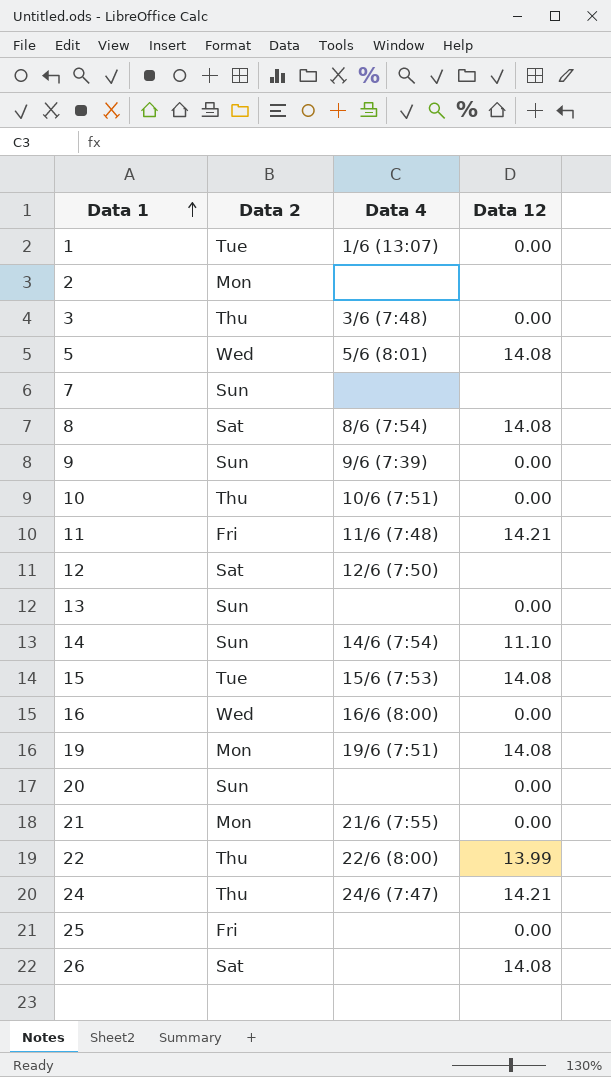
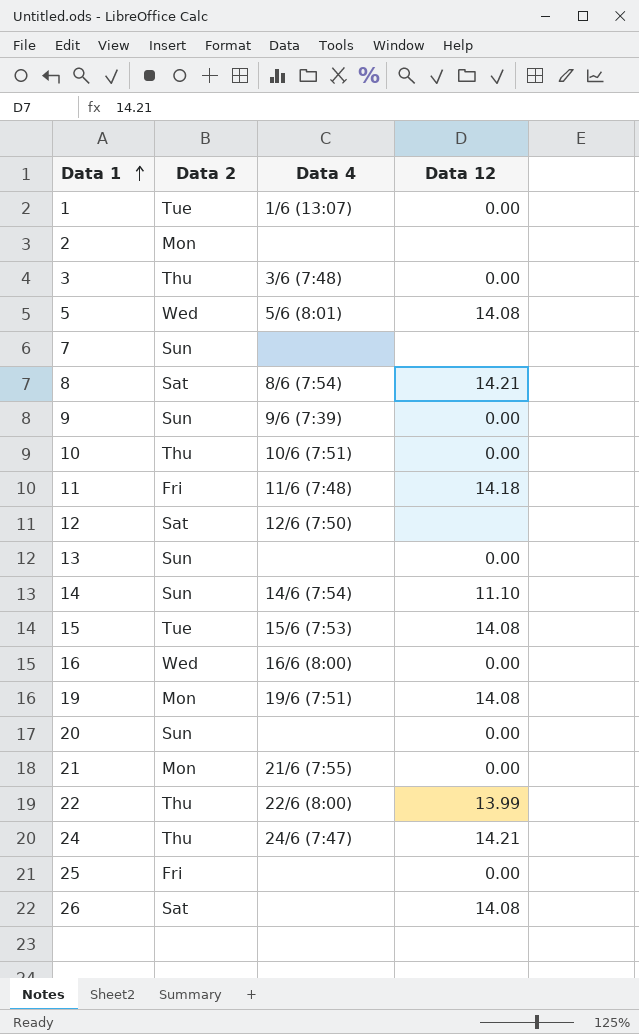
8 | Data 12: 14.08 -> 14.21
11 | Data 12: 14.21 -> 14.18

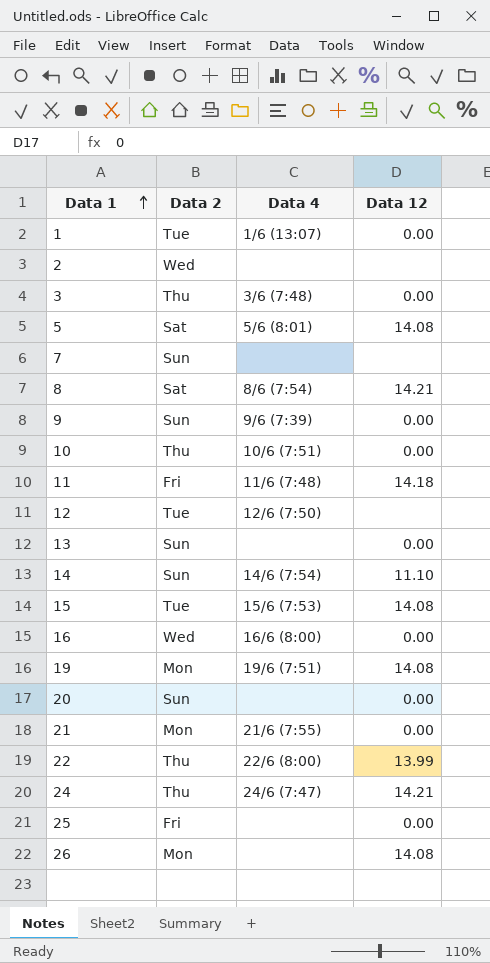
2 | Data 2: Mon -> Wed
5 | Data 2: Wed -> Sat
12 | Data 2: Sat -> Tue
26 | Data 2: Sat -> Mon

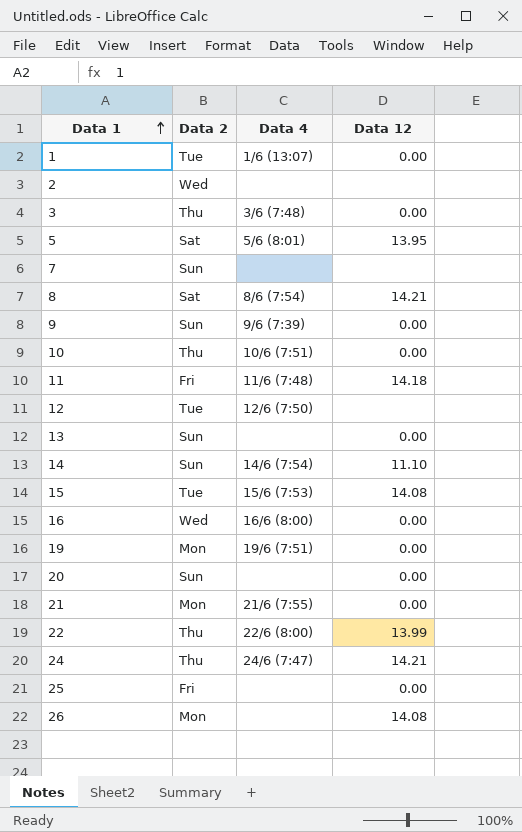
5 | Data 12: 14.08 -> 13.95
19 | Data 12: 14.08 -> 0.00

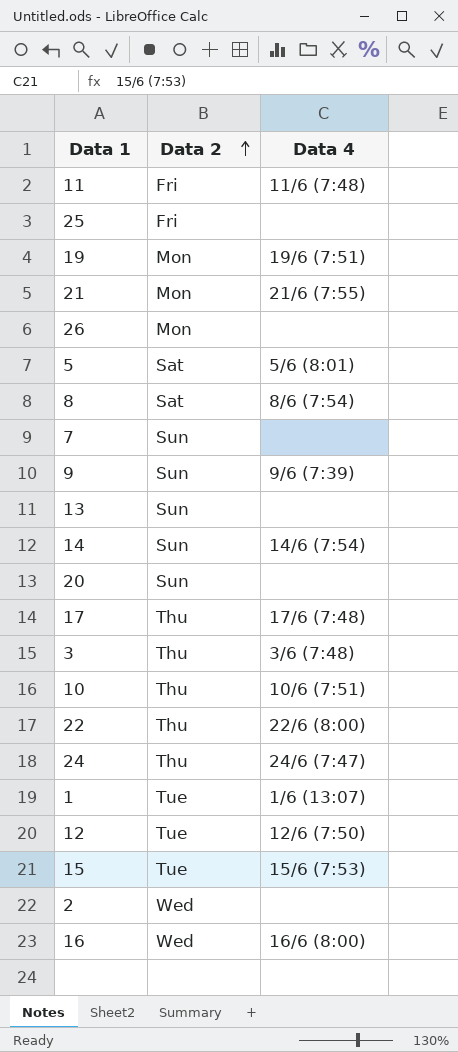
row order: Data 1 ascending -> Data 2 ascending
column Data 12 | position: 4 -> none
row 17: none -> Thu | 17/6 (7:48)

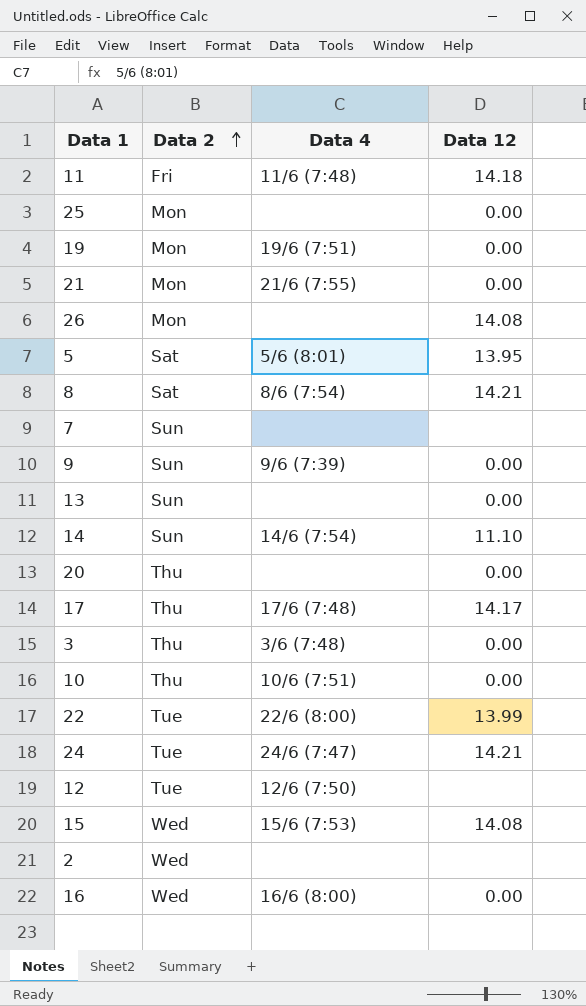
column Data 12 | position: none -> 4
row 1: Tue | 1/6 (13:07) -> none
25 | Data 2: Fri -> Mon
20 | Data 2: Sun -> Thu
22 | Data 2: Thu -> Tue
24 | Data 2: Thu -> Tue
15 | Data 2: Tue -> Wed

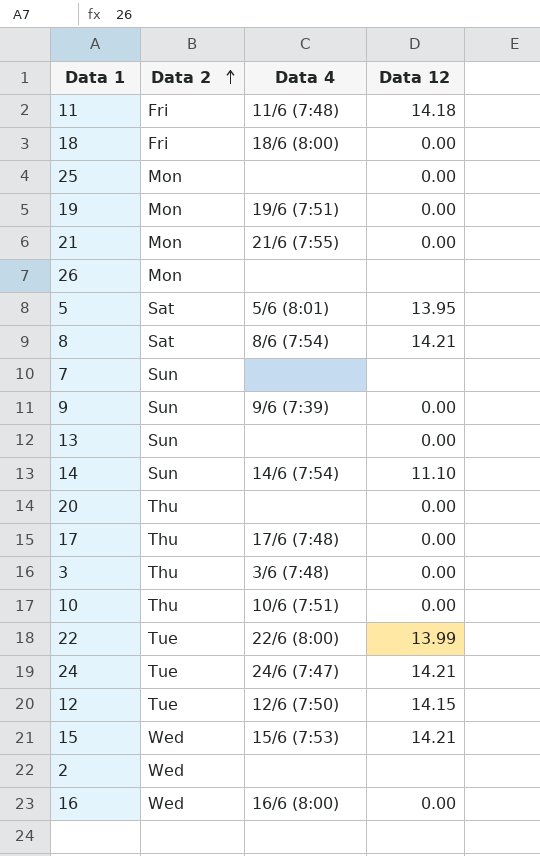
row 18: none -> Fri | 18/6 (8:00) | 0.00
26 | Data 12: 14.08 -> none
17 | Data 12: 14.17 -> 0.00
12 | Data 12: none -> 14.15
15 | Data 12: 14.08 -> 14.21

